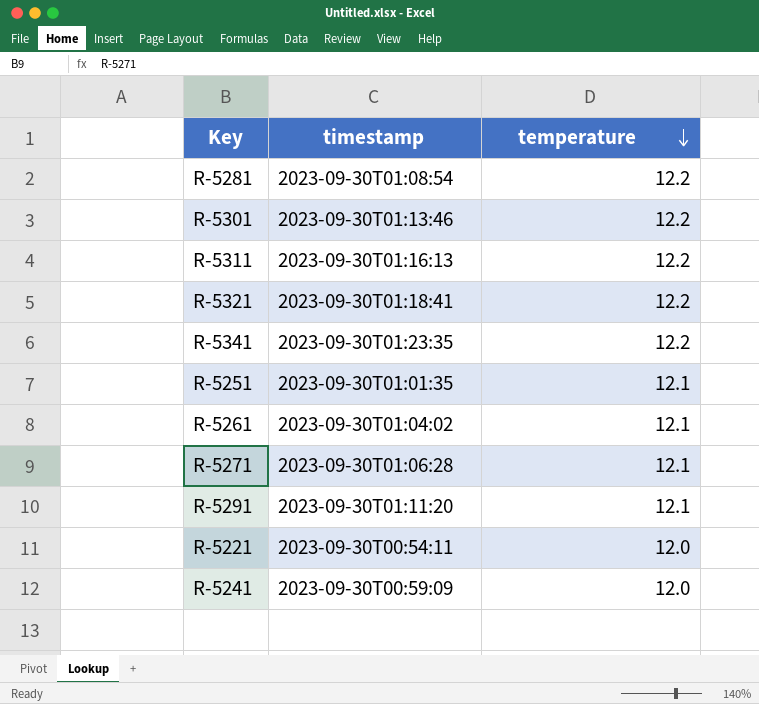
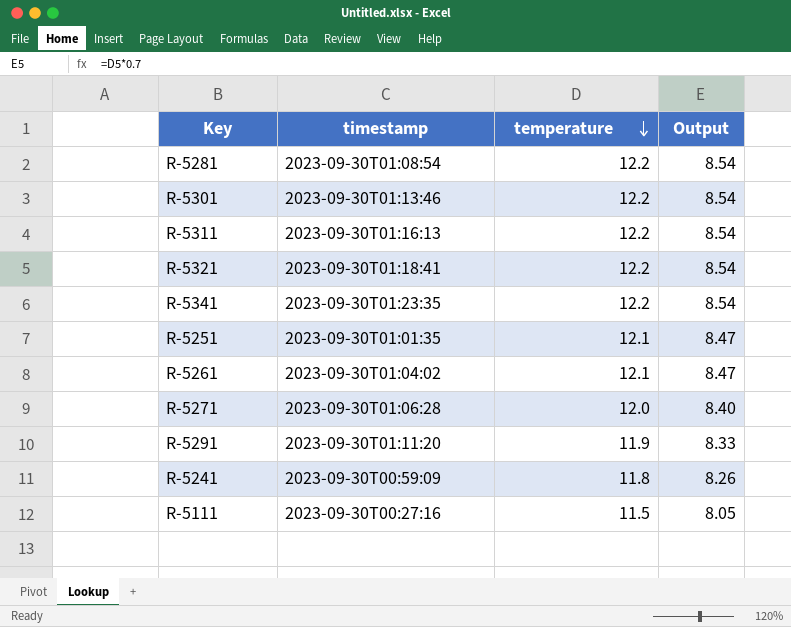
column Output | formula: none -> [temperature] * 0.7
row R-5221: 2023-09-30T00:54:11 | 12.0 -> none
R-5271 | temperature: 12.1 -> 12.0
R-5291 | temperature: 12.1 -> 11.9
R-5241 | temperature: 12.0 -> 11.8
row R-5111: none -> 2023-09-30T00:27:16 | 11.5 | 8.05

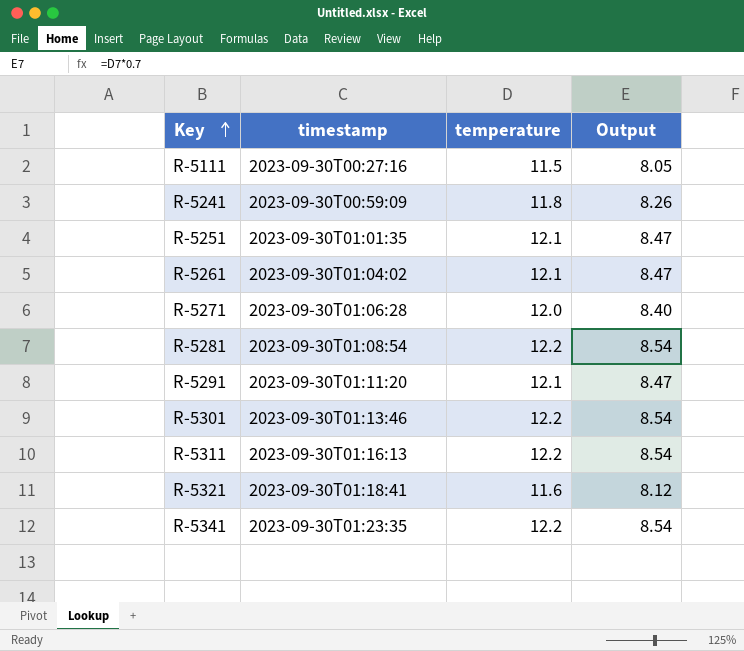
row order: temperature descending -> Key ascending
R-5291 | temperature: 11.9 -> 12.1
R-5291 | Output: 8.33 -> 8.47
R-5321 | temperature: 12.2 -> 11.6
R-5321 | Output: 8.54 -> 8.12

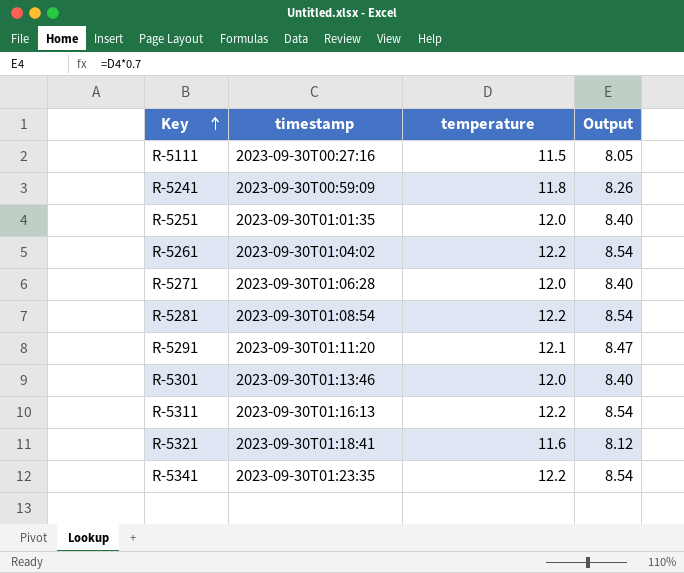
R-5251 | temperature: 12.1 -> 12.0
R-5251 | Output: 8.47 -> 8.40
R-5261 | temperature: 12.1 -> 12.2
R-5261 | Output: 8.47 -> 8.54
R-5301 | temperature: 12.2 -> 12.0
R-5301 | Output: 8.54 -> 8.40

